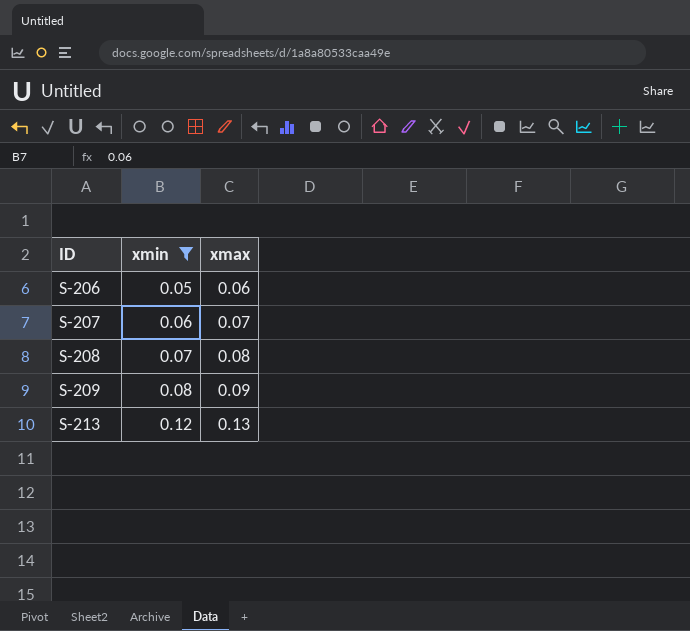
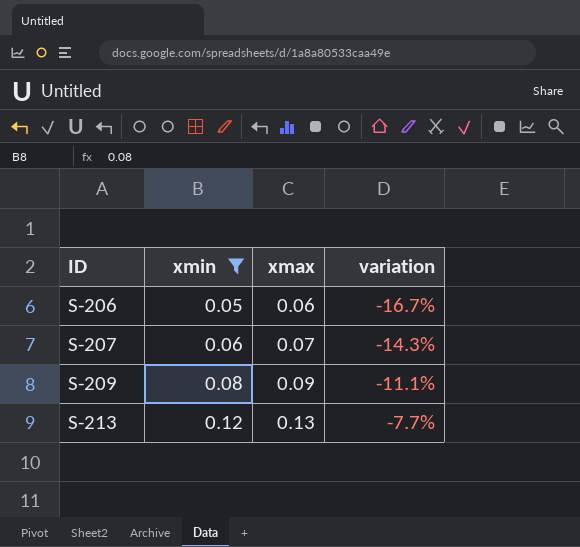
column variation | formula: none -> ([xmin] - [xmax]) / [xmax]
row S-208: 0.07 | 0.08 -> none

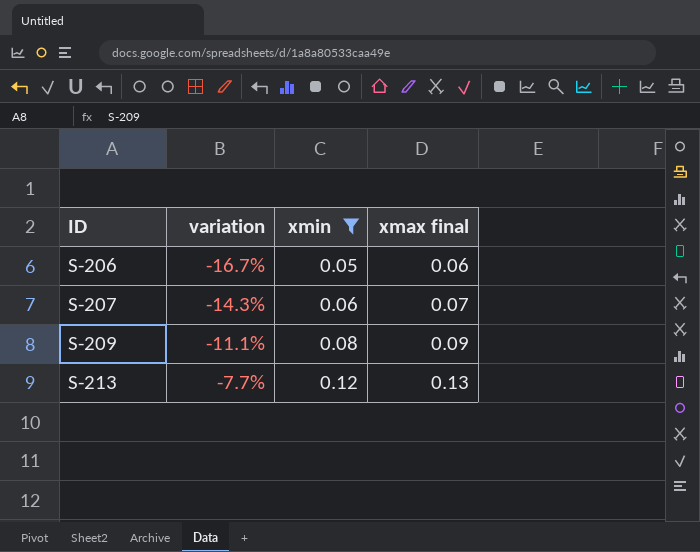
column variation | position: 4 -> 2
column name: xmax -> xmax final

